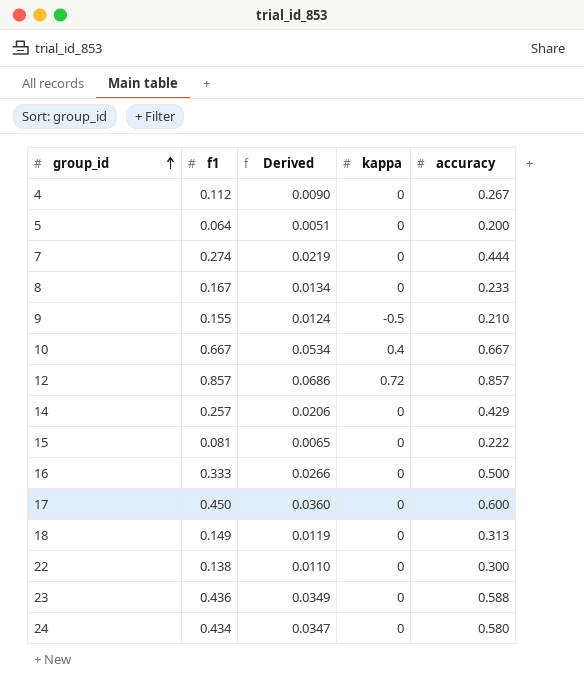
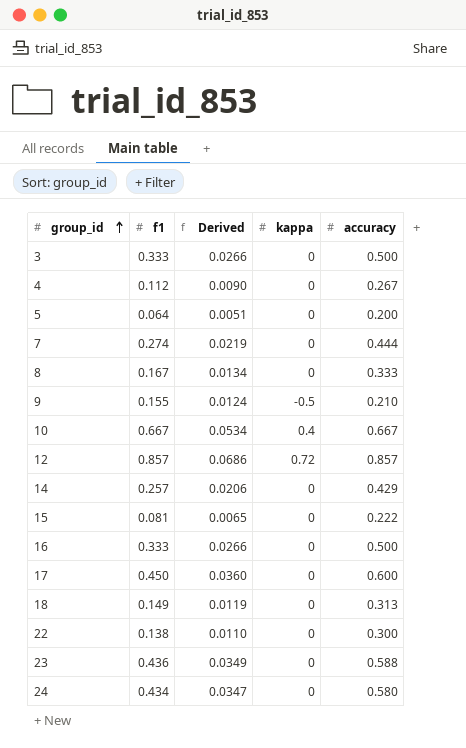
row 3: none -> 0.333 | 0.0266 | 0 | 0.500
8 | accuracy: 0.233 -> 0.333

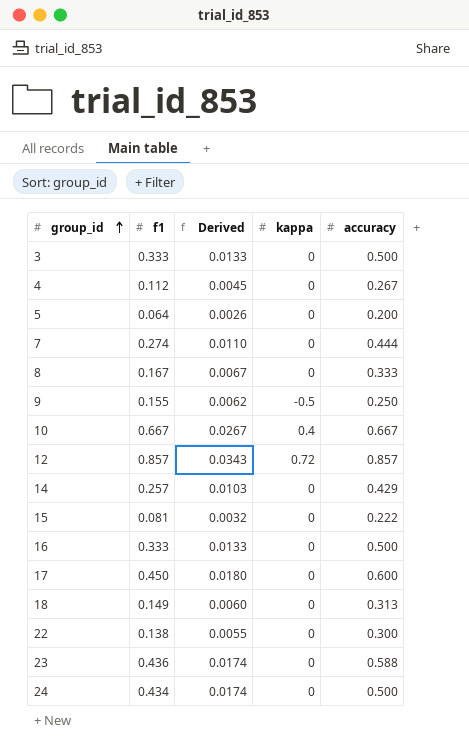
column Derived | formula: [f1] * 0.08 -> [f1] * 0.04
9 | accuracy: 0.210 -> 0.250
24 | accuracy: 0.580 -> 0.500

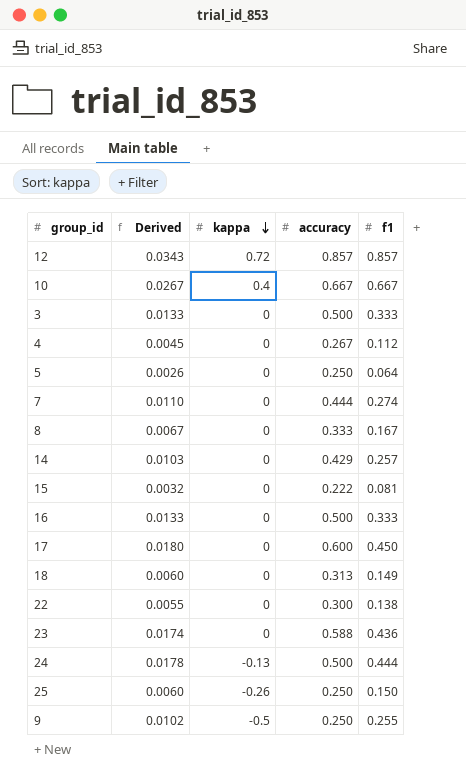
row order: group_id ascending -> kappa descending
column f1 | position: 2 -> 5
5 | accuracy: 0.200 -> 0.250
24 | Derived: 0.0174 -> 0.0178
24 | kappa: 0 -> -0.13
24 | f1: 0.434 -> 0.444
row 25: none -> 0.0060 | -0.26 | 0.250 | 0.150
9 | Derived: 0.0062 -> 0.0102
9 | f1: 0.155 -> 0.255

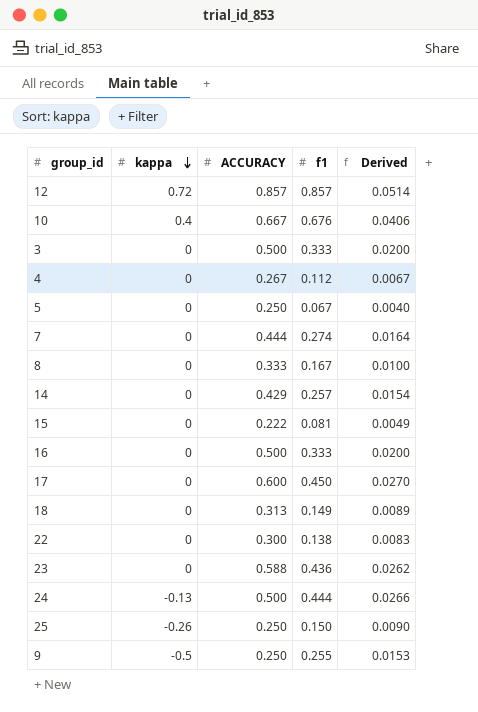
column name: accuracy -> ACCURACY
column Derived | formula: [f1] * 0.04 -> [f1] * 0.06
column Derived | position: 2 -> 5
10 | f1: 0.667 -> 0.676
5 | f1: 0.064 -> 0.067

